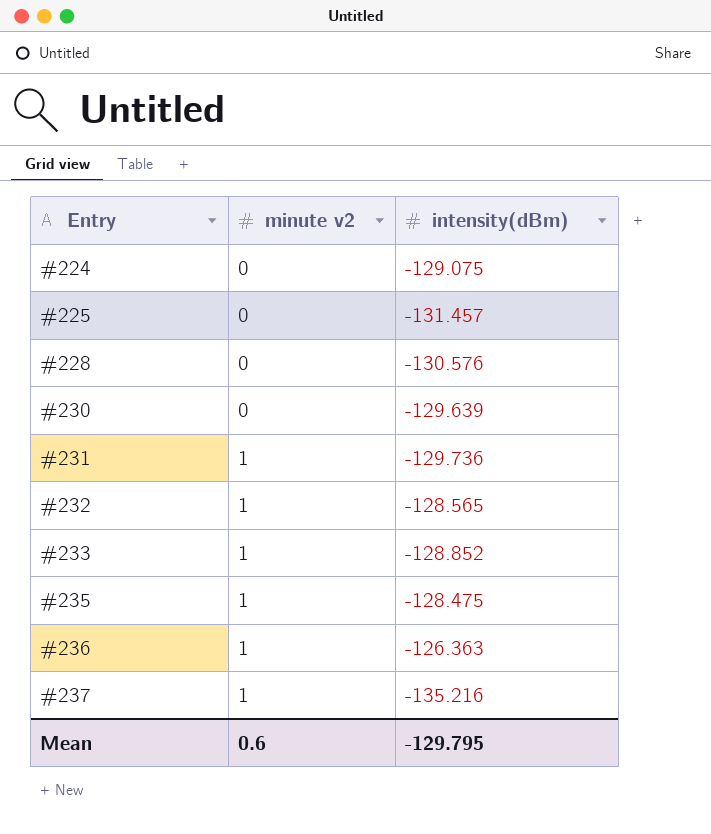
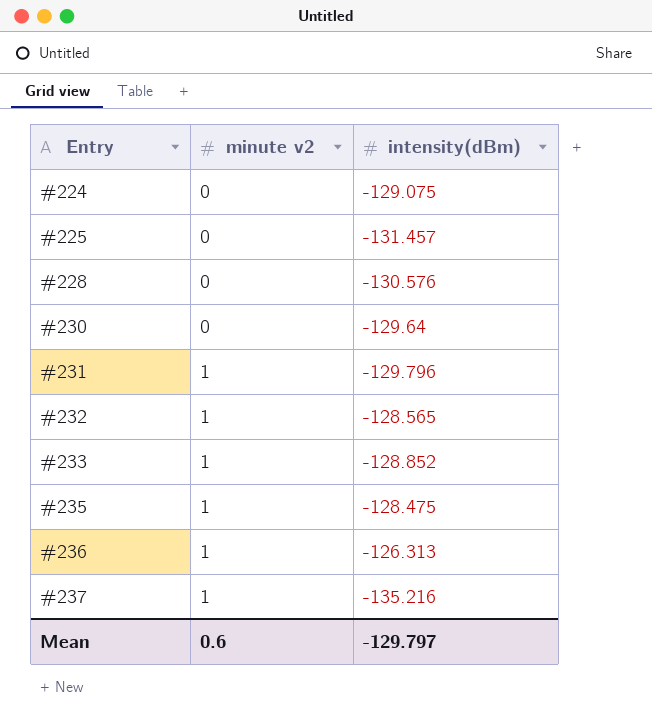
#230 | intensity(dBm): -129.639 -> -129.64
#231 | intensity(dBm): -129.736 -> -129.796
#236 | intensity(dBm): -126.363 -> -126.313
Mean | intensity(dBm): -129.795 -> -129.797

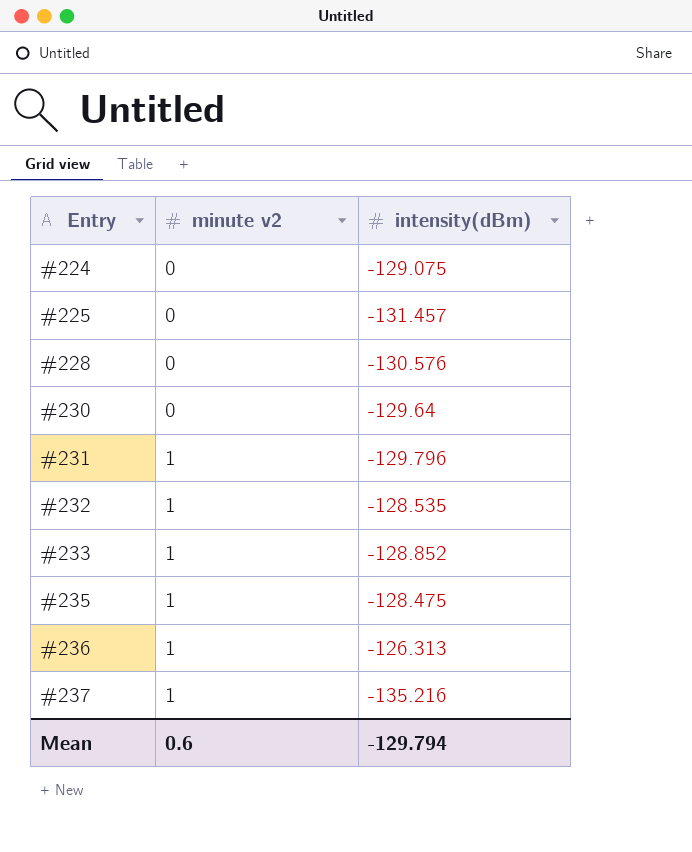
#232 | intensity(dBm): -128.565 -> -128.535
Mean | intensity(dBm): -129.797 -> -129.794

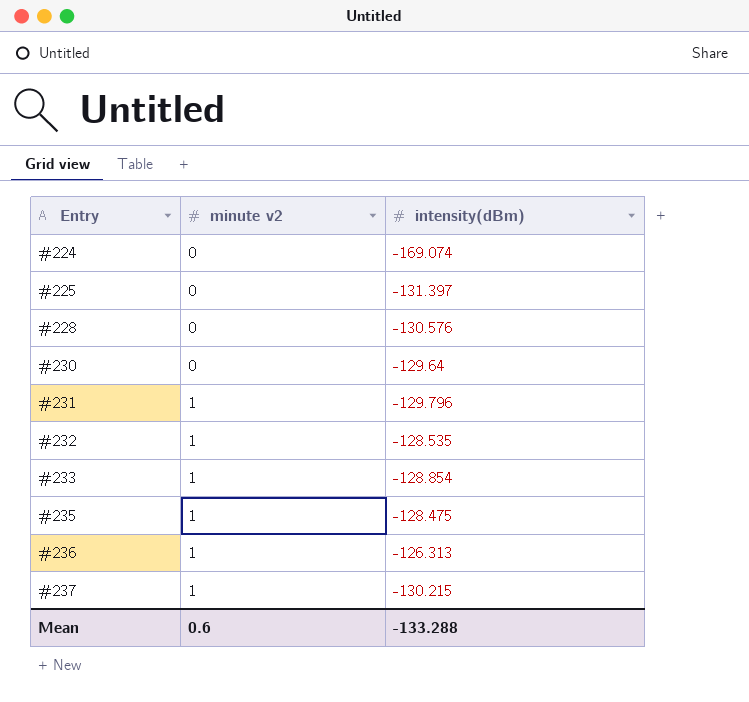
#224 | intensity(dBm): -129.075 -> -169.074
#225 | intensity(dBm): -131.457 -> -131.397
#233 | intensity(dBm): -128.852 -> -128.854
#237 | intensity(dBm): -135.216 -> -130.215
Mean | intensity(dBm): -129.794 -> -133.288

